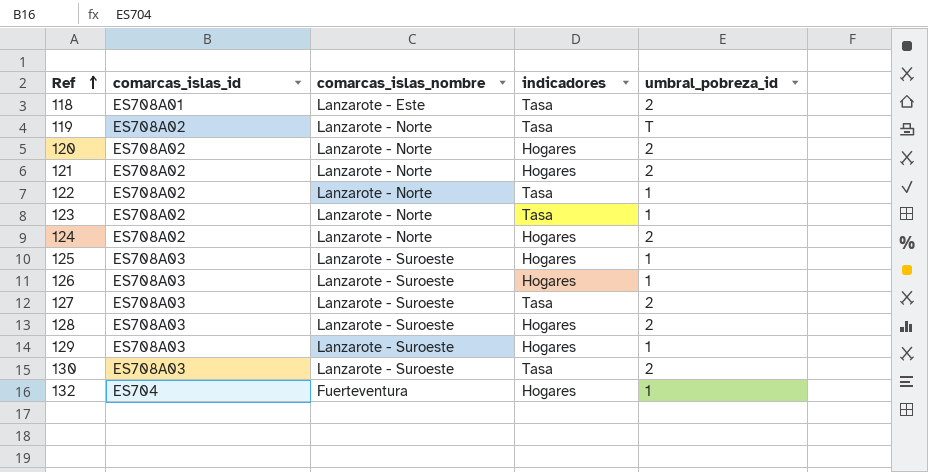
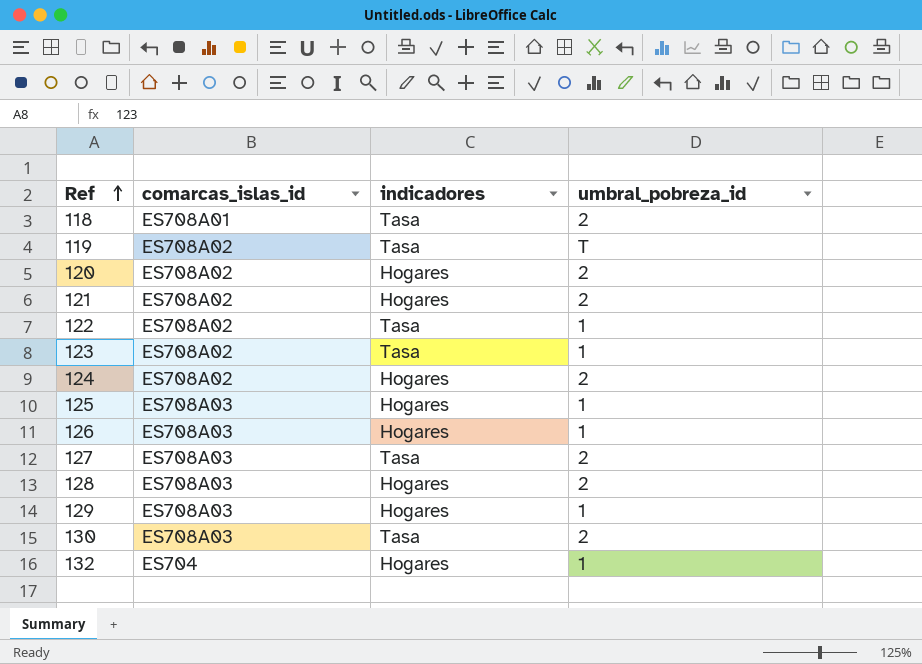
column comarcas_islas_nombre | position: 3 -> none

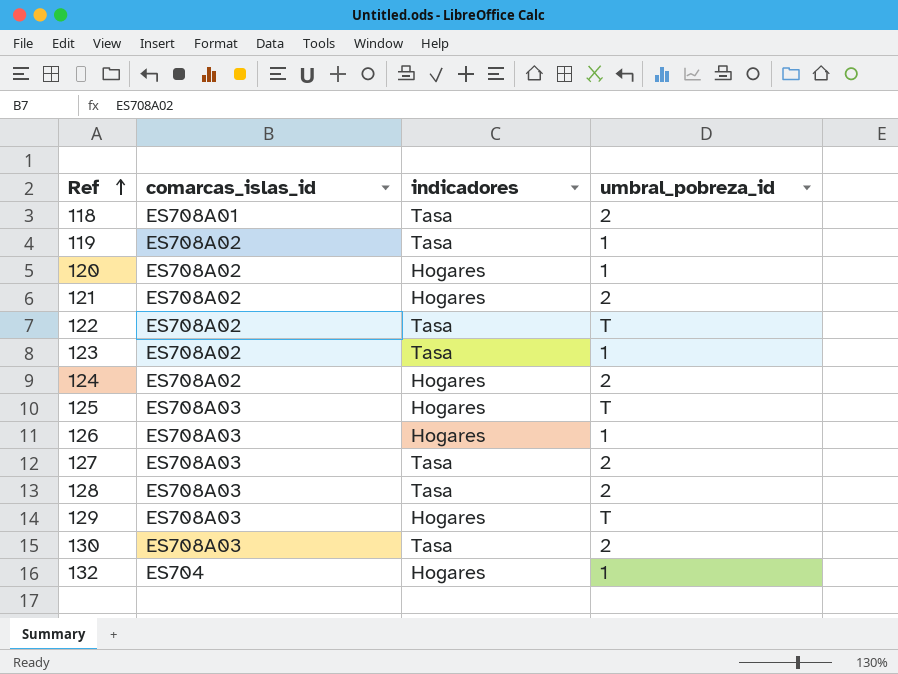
119 | umbral_pobreza_id: T -> 1
120 | umbral_pobreza_id: 2 -> 1
122 | umbral_pobreza_id: 1 -> T
125 | umbral_pobreza_id: 1 -> T
128 | indicadores: Hogares -> Tasa
129 | umbral_pobreza_id: 1 -> T

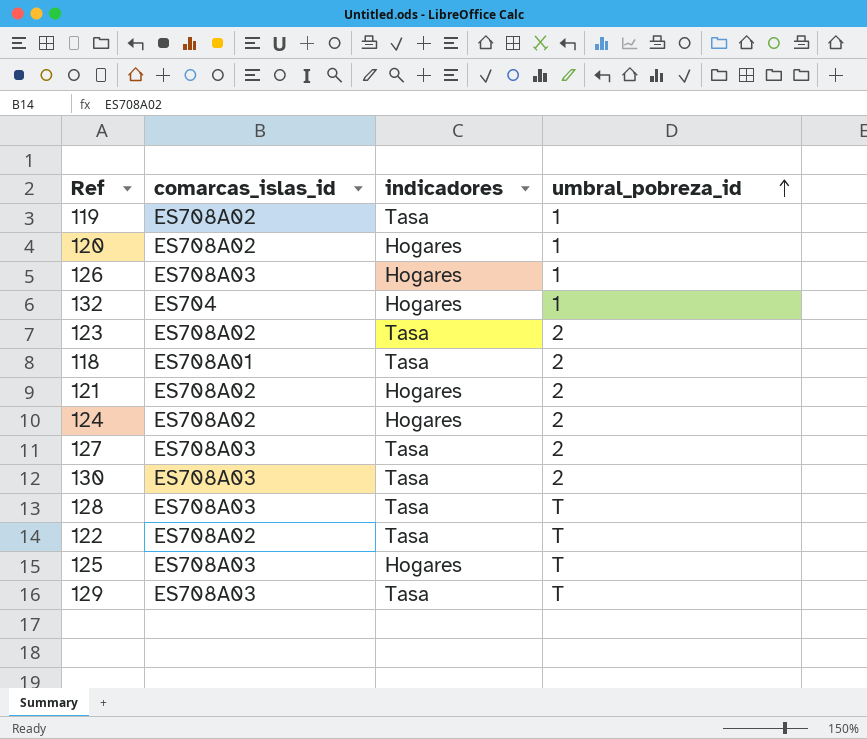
row order: Ref ascending -> umbral_pobreza_id ascending
123 | umbral_pobreza_id: 1 -> 2
128 | umbral_pobreza_id: 2 -> T
129 | indicadores: Hogares -> Tasa

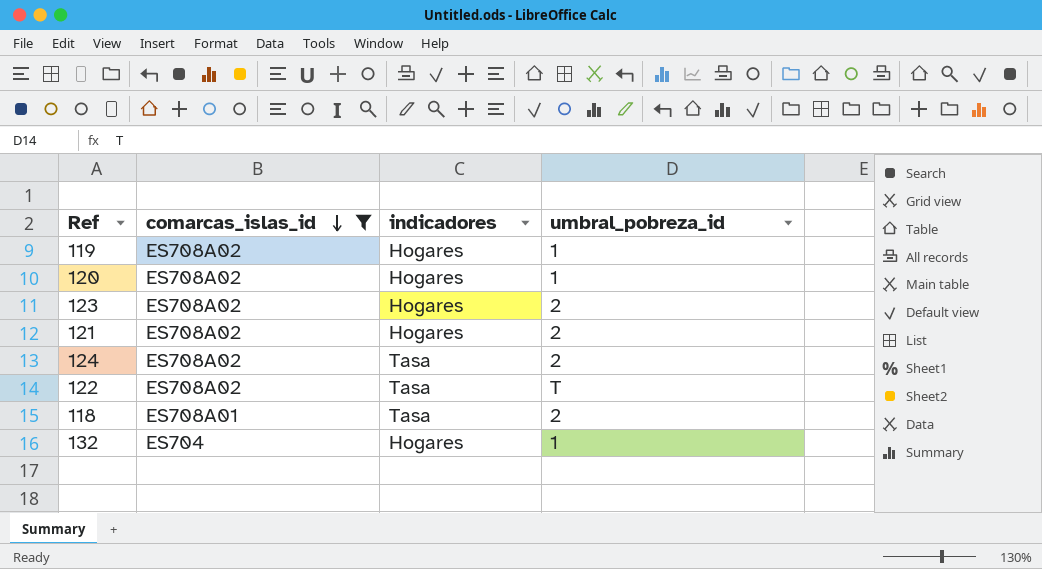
filter: none -> comarcas_islas_id != ES708A03
row order: umbral_pobreza_id ascending -> comarcas_islas_id descending
119 | indicadores: Tasa -> Hogares
123 | indicadores: Tasa -> Hogares
124 | indicadores: Hogares -> Tasa

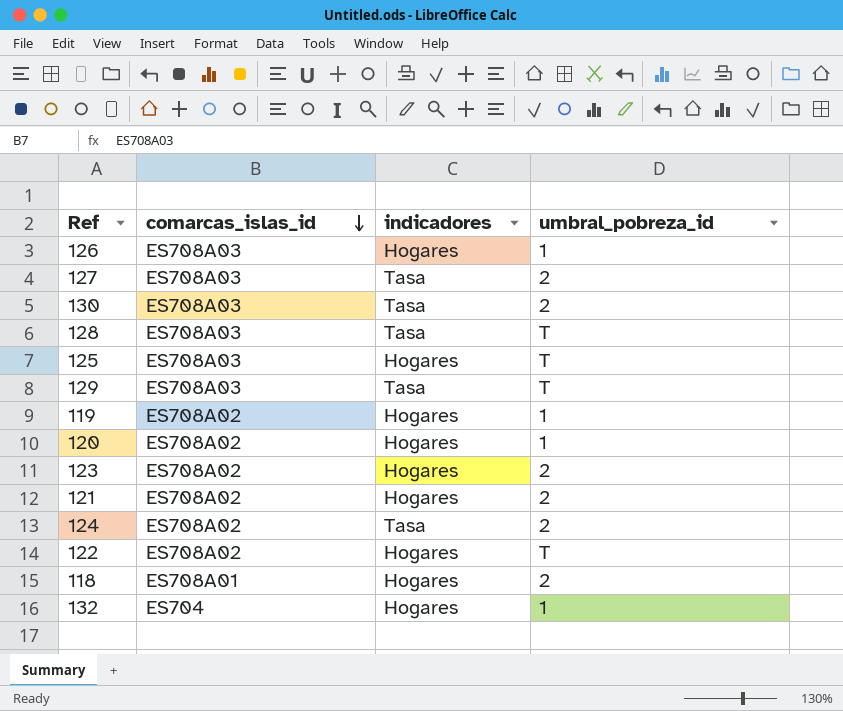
filter: comarcas_islas_id != ES708A03 -> none
122 | indicadores: Tasa -> Hogares
118 | indicadores: Tasa -> Hogares

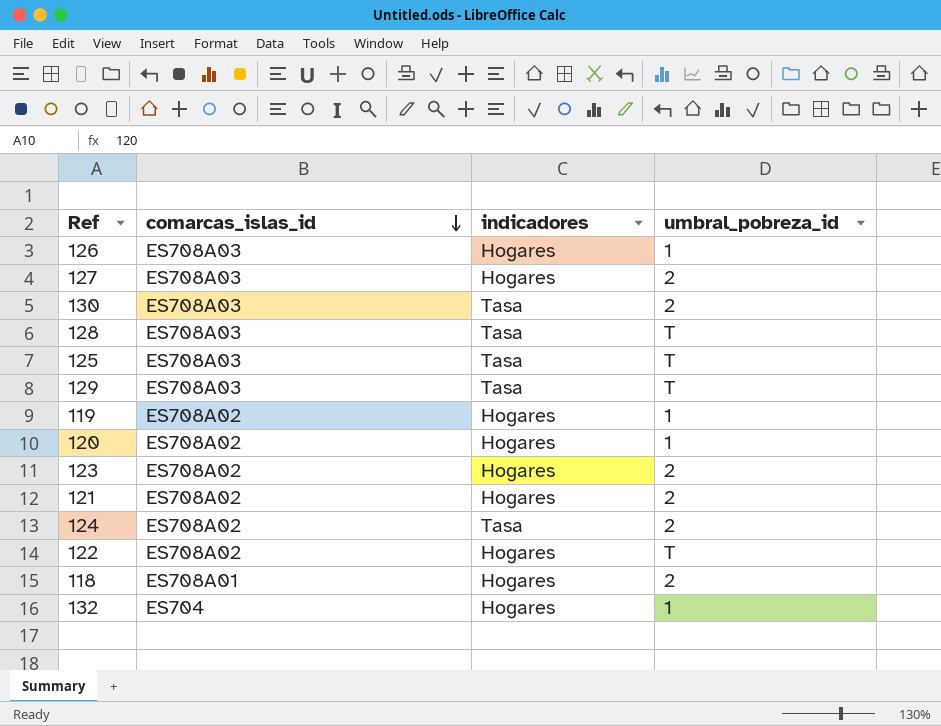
127 | indicadores: Tasa -> Hogares
125 | indicadores: Hogares -> Tasa

